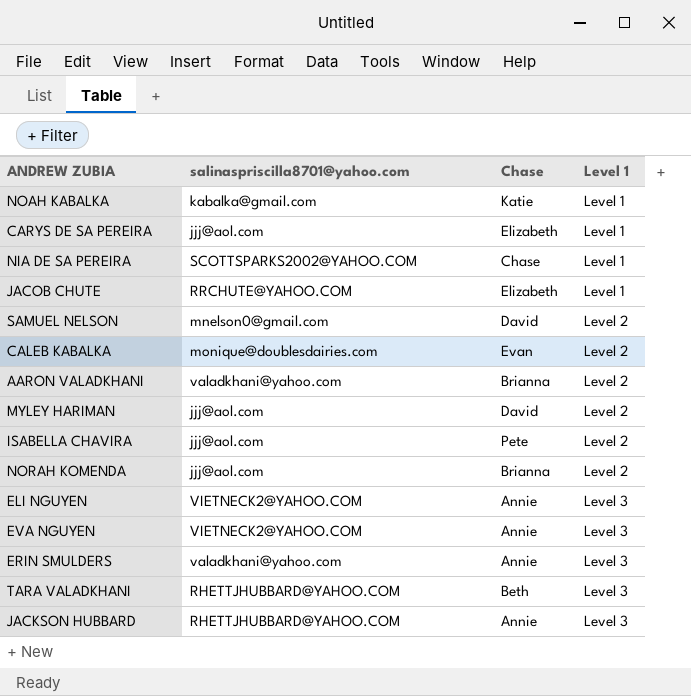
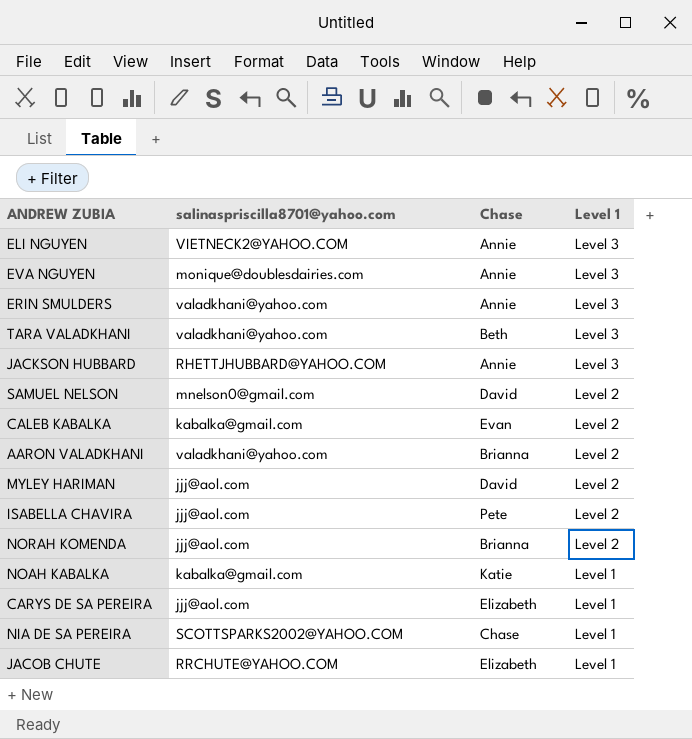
row order: Level 1 ascending -> Level 1 descending
EVA NGUYEN | salinaspriscilla8701@yahoo.com: VIETNECK2@YAHOO.COM -> monique@doublesdairies.com
TARA VALADKHANI | salinaspriscilla8701@yahoo.com: RHETTJHUBBARD@YAHOO.COM -> valadkhani@yahoo.com
CALEB KABALKA | salinaspriscilla8701@yahoo.com: monique@doublesdairies.com -> kabalka@gmail.com

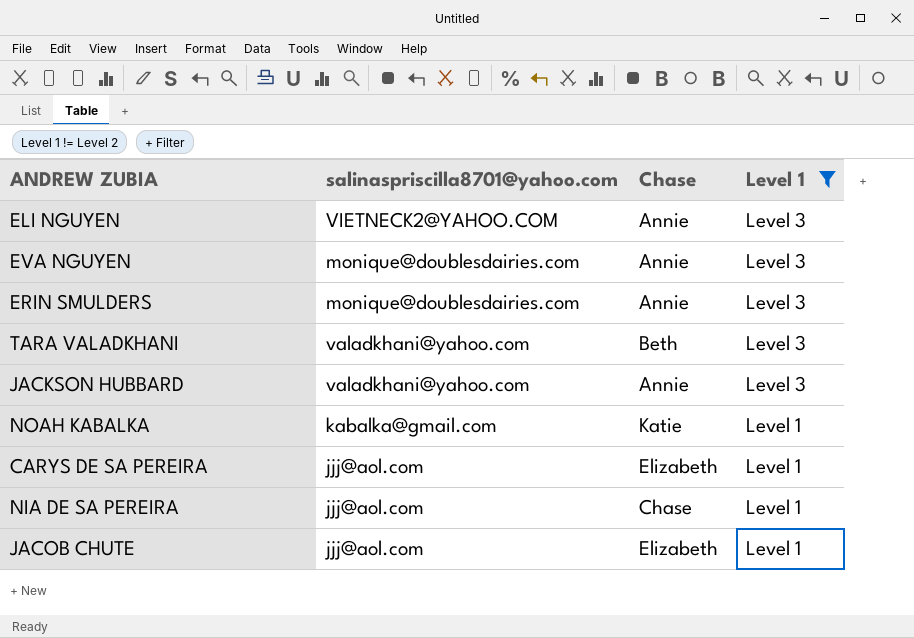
filter: none -> Level 1 != Level 2
ERIN SMULDERS | salinaspriscilla8701@yahoo.com: valadkhani@yahoo.com -> monique@doublesdairies.com
JACKSON HUBBARD | salinaspriscilla8701@yahoo.com: RHETTJHUBBARD@YAHOO.COM -> valadkhani@yahoo.com
NIA DE SA PEREIRA | salinaspriscilla8701@yahoo.com: SCOTTSPARKS2002@YAHOO.COM -> jjj@aol.com
JACOB CHUTE | salinaspriscilla8701@yahoo.com: RRCHUTE@YAHOO.COM -> jjj@aol.com

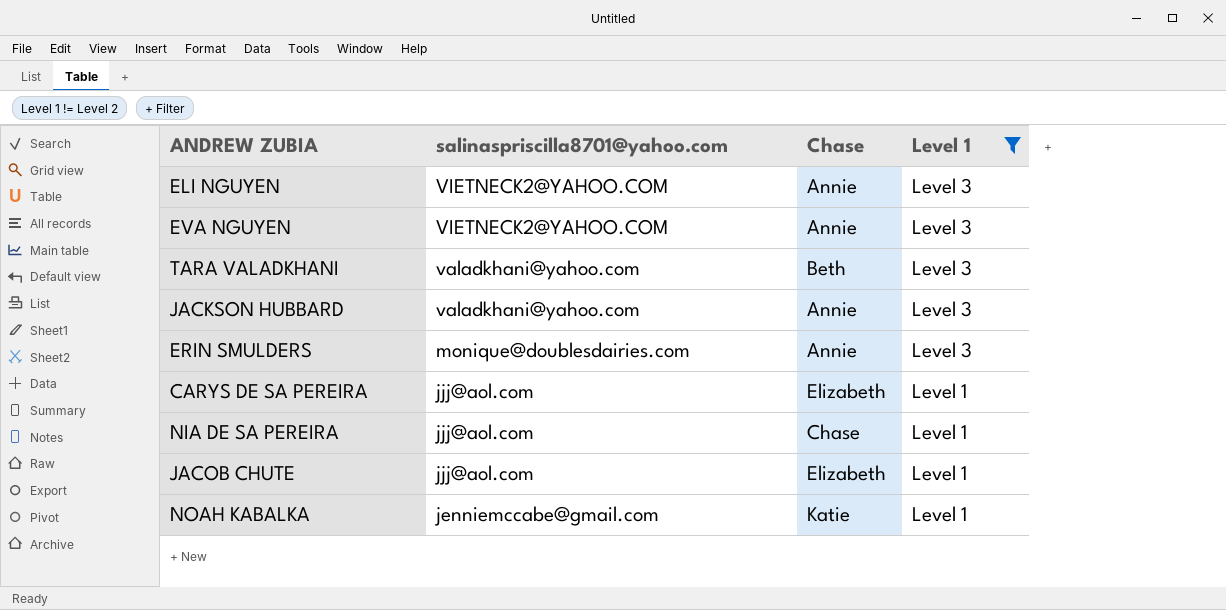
row order: Level 1 descending -> salinaspriscilla8701@yahoo.com descending
EVA NGUYEN | salinaspriscilla8701@yahoo.com: monique@doublesdairies.com -> VIETNECK2@YAHOO.COM
NOAH KABALKA | salinaspriscilla8701@yahoo.com: kabalka@gmail.com -> jenniemccabe@gmail.com

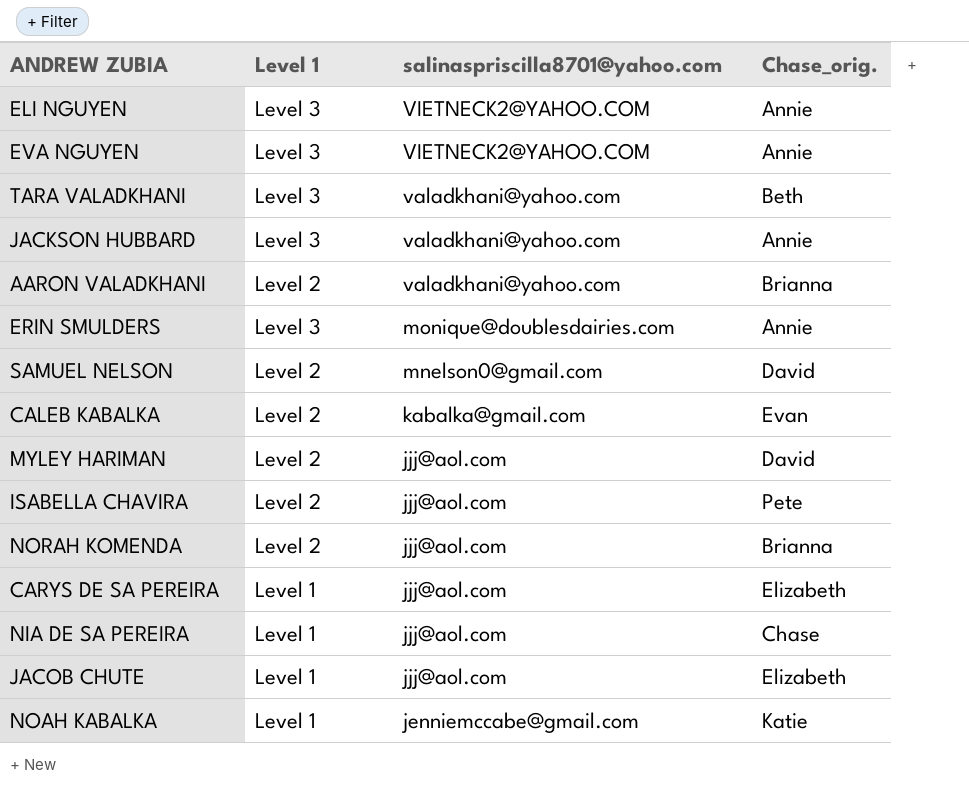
filter: Level 1 != Level 2 -> none
column Level 1 | position: 4 -> 2
column name: Chase -> Chase_orig.

